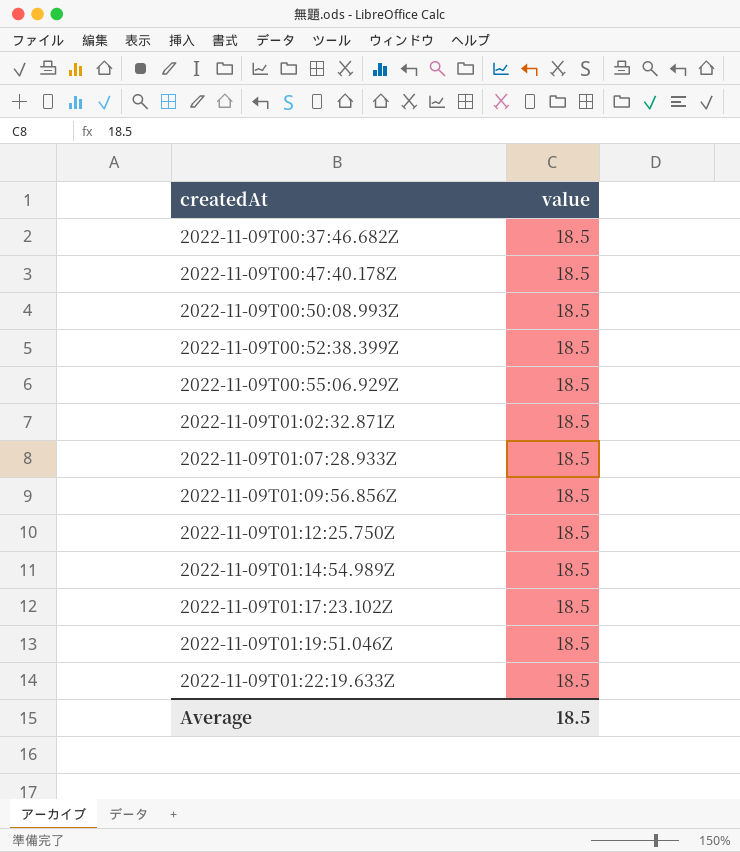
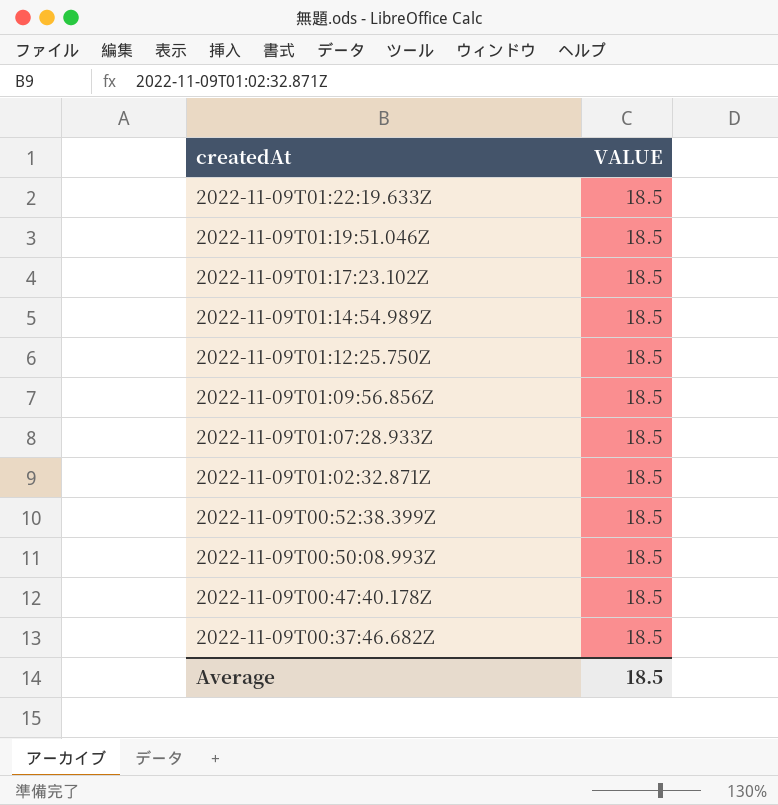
row order: createdAt ascending -> createdAt descending
column name: value -> VALUE
row 2022-11-09T00:55:06.929Z: 18.5 -> none

